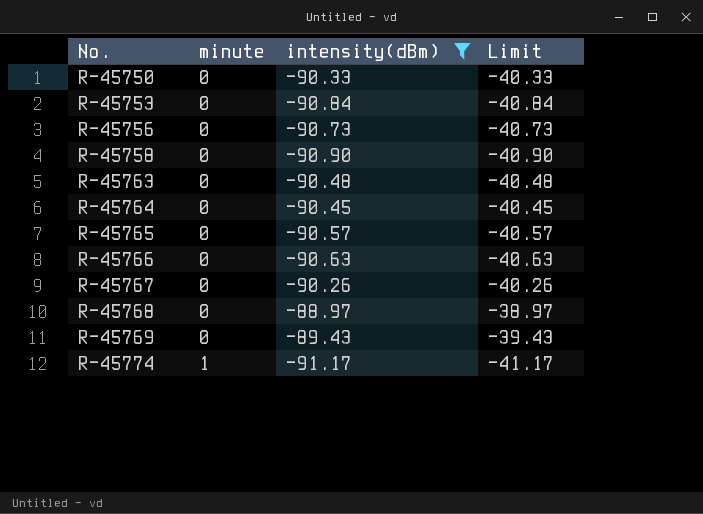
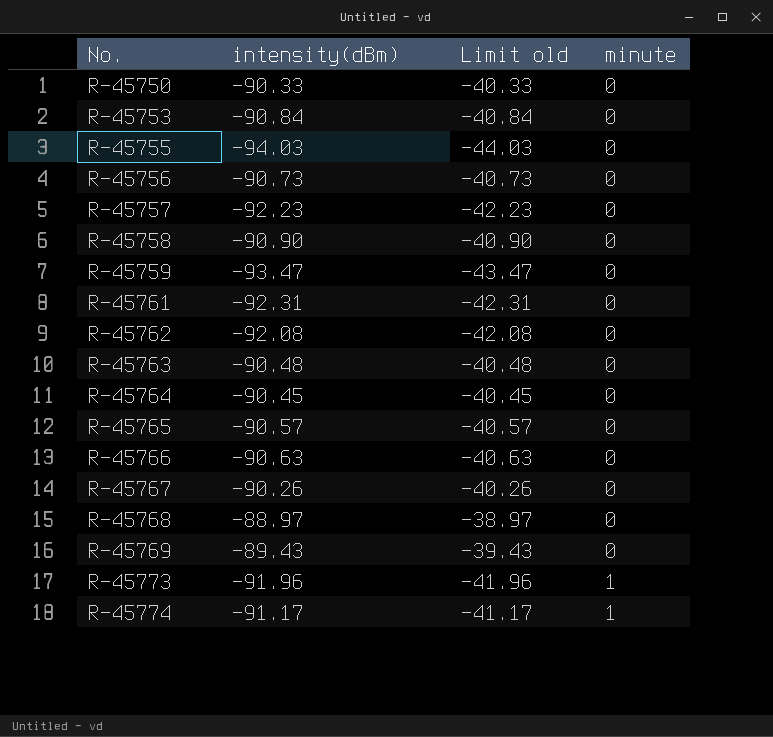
filter: intensity(dBm) >= -91.17 -> none
column name: Limit -> Limit old
column minute | position: 2 -> 4

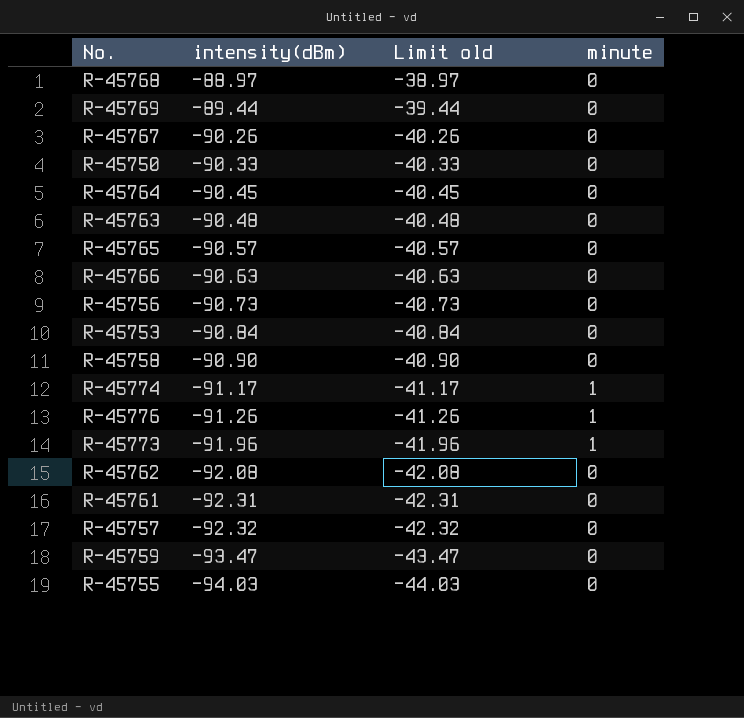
row order: No. ascending -> intensity(dBm) descending
R-45769 | intensity(dBm): -89.43 -> -89.44
R-45769 | Limit old: -39.43 -> -39.44
row R-45776: none -> -91.26 | -41.26 | 1
R-45757 | intensity(dBm): -92.23 -> -92.32
R-45757 | Limit old: -42.23 -> -42.32

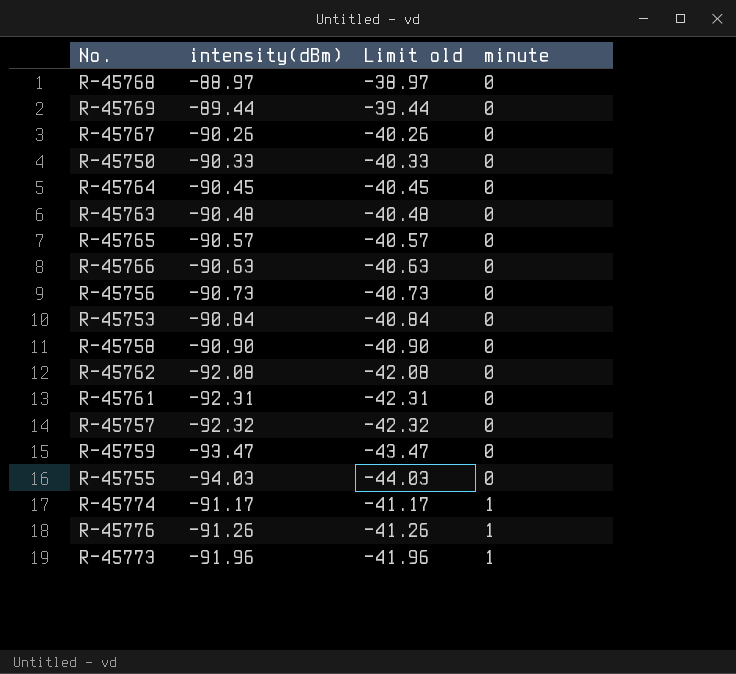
row order: intensity(dBm) descending -> minute ascending

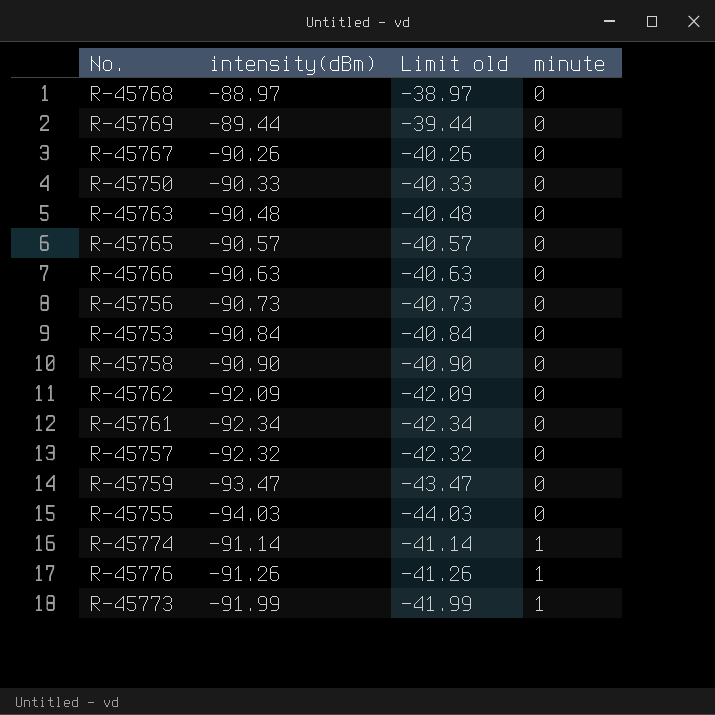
row R-45764: -90.45 | -40.45 | 0 -> none
R-45762 | intensity(dBm): -92.08 -> -92.09
R-45762 | Limit old: -42.08 -> -42.09
R-45761 | intensity(dBm): -92.31 -> -92.34
R-45761 | Limit old: -42.31 -> -42.34
R-45774 | intensity(dBm): -91.17 -> -91.14
R-45774 | Limit old: -41.17 -> -41.14
R-45773 | intensity(dBm): -91.96 -> -91.99
R-45773 | Limit old: -41.96 -> -41.99

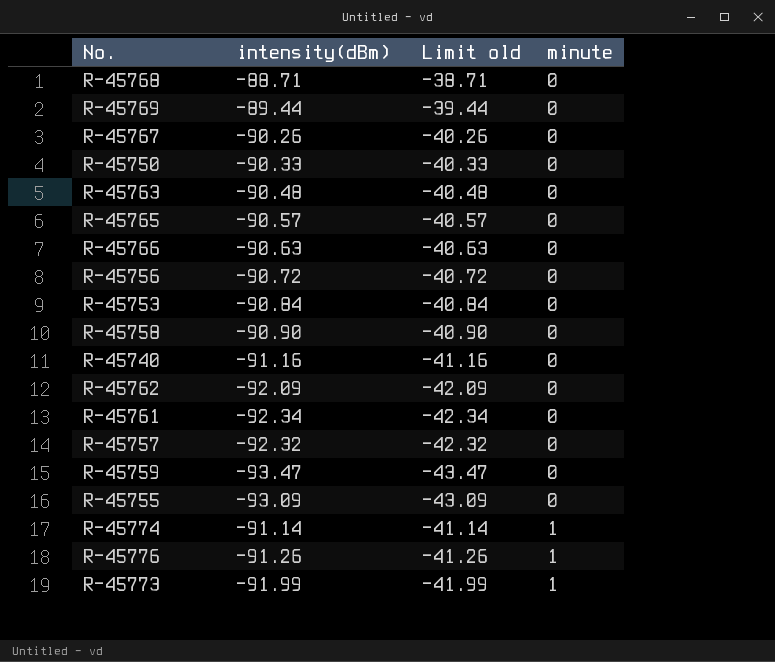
R-45768 | intensity(dBm): -88.97 -> -88.71
R-45768 | Limit old: -38.97 -> -38.71
R-45756 | intensity(dBm): -90.73 -> -90.72
R-45756 | Limit old: -40.73 -> -40.72
row R-45740: none -> -91.16 | -41.16 | 0
R-45755 | intensity(dBm): -94.03 -> -93.09
R-45755 | Limit old: -44.03 -> -43.09

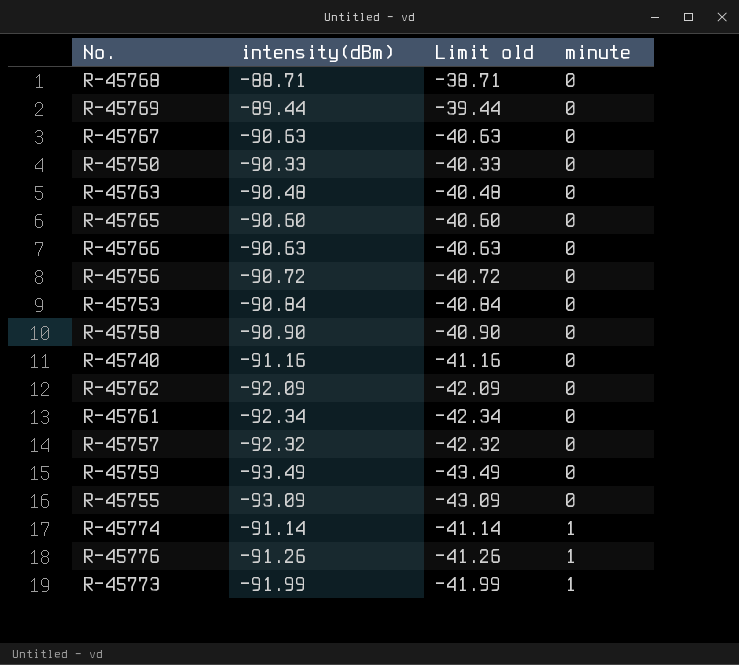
R-45767 | intensity(dBm): -90.26 -> -90.63
R-45767 | Limit old: -40.26 -> -40.63
R-45765 | intensity(dBm): -90.57 -> -90.60
R-45765 | Limit old: -40.57 -> -40.60
R-45759 | intensity(dBm): -93.47 -> -93.49
R-45759 | Limit old: -43.47 -> -43.49

